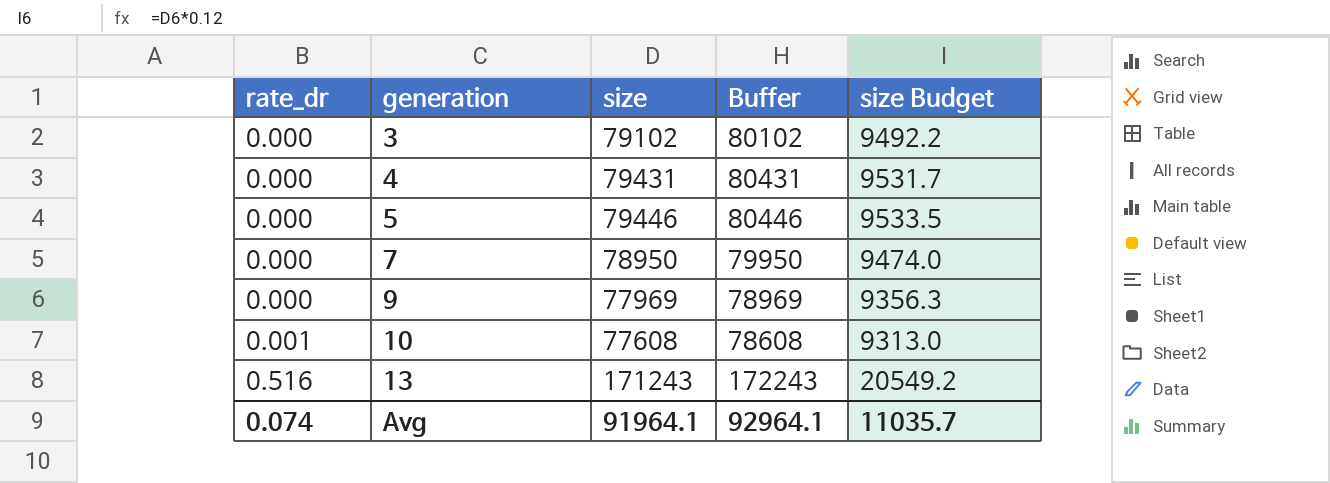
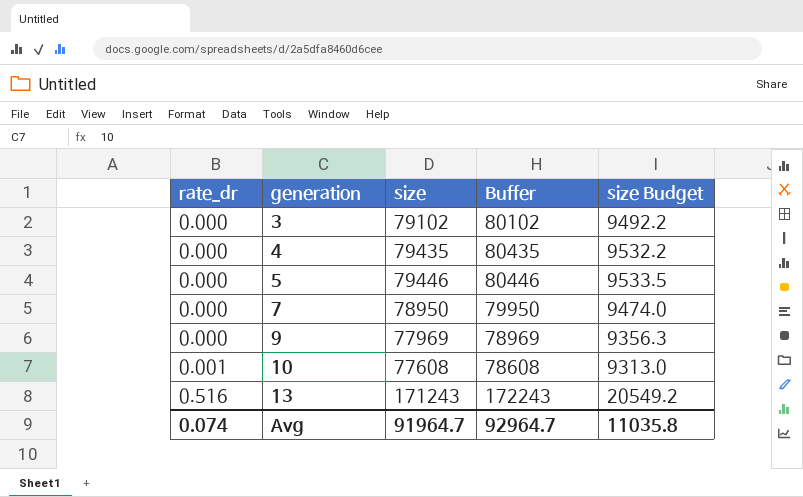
4 | size: 79431 -> 79435
4 | Buffer: 80431 -> 80435
4 | size Budget: 9531.7 -> 9532.2
Avg | size: 91964.1 -> 91964.7
Avg | Buffer: 92964.1 -> 92964.7
Avg | size Budget: 11035.7 -> 11035.8

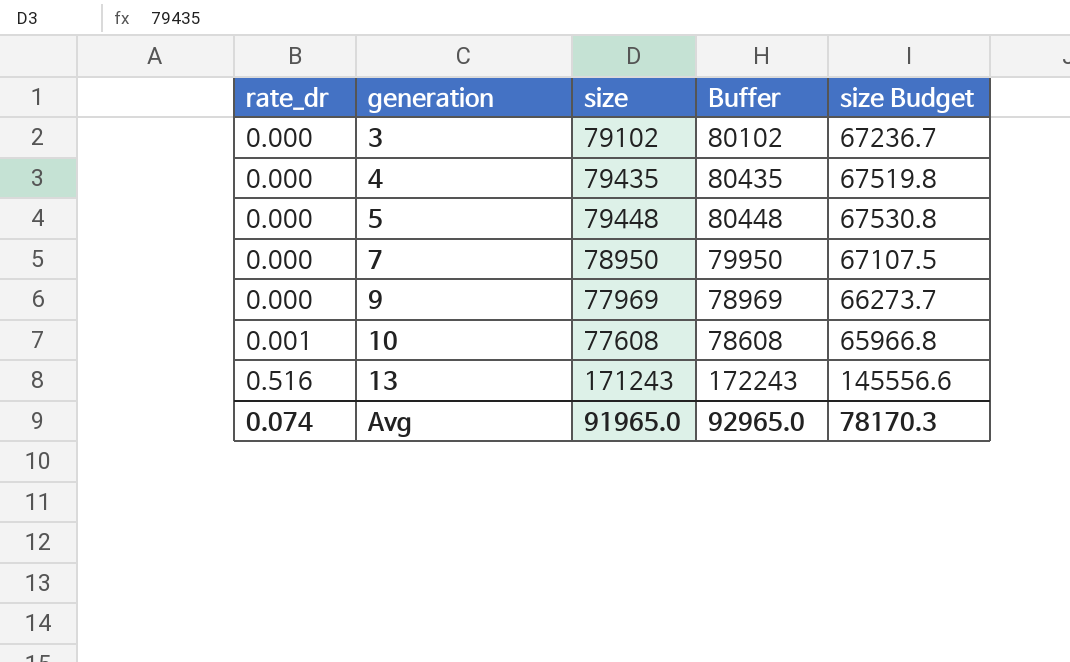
column size Budget | formula: [size] * 0.12 -> [size] * 0.85
5 | size: 79446 -> 79448
5 | Buffer: 80446 -> 80448
Avg | size: 91964.7 -> 91965.0
Avg | Buffer: 92964.7 -> 92965.0
Avg | size Budget: 11035.8 -> 78170.3

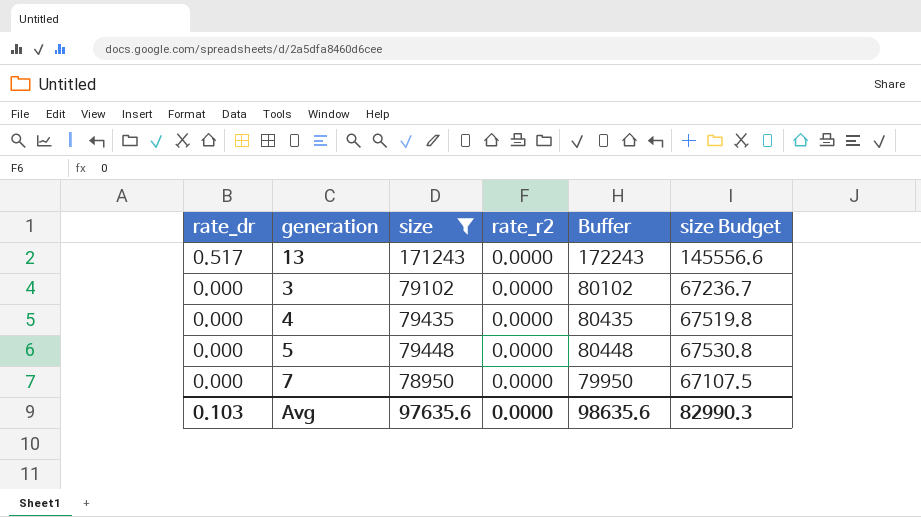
filter: none -> size >= 78950
row order: rate_dr ascending -> rate_dr descending
column rate_r2 | position: none -> 4
13 | rate_dr: 0.516 -> 0.517
Avg | rate_dr: 0.074 -> 0.103
Avg | size: 91965.0 -> 97635.6
Avg | Buffer: 92965.0 -> 98635.6
Avg | size Budget: 78170.3 -> 82990.3

